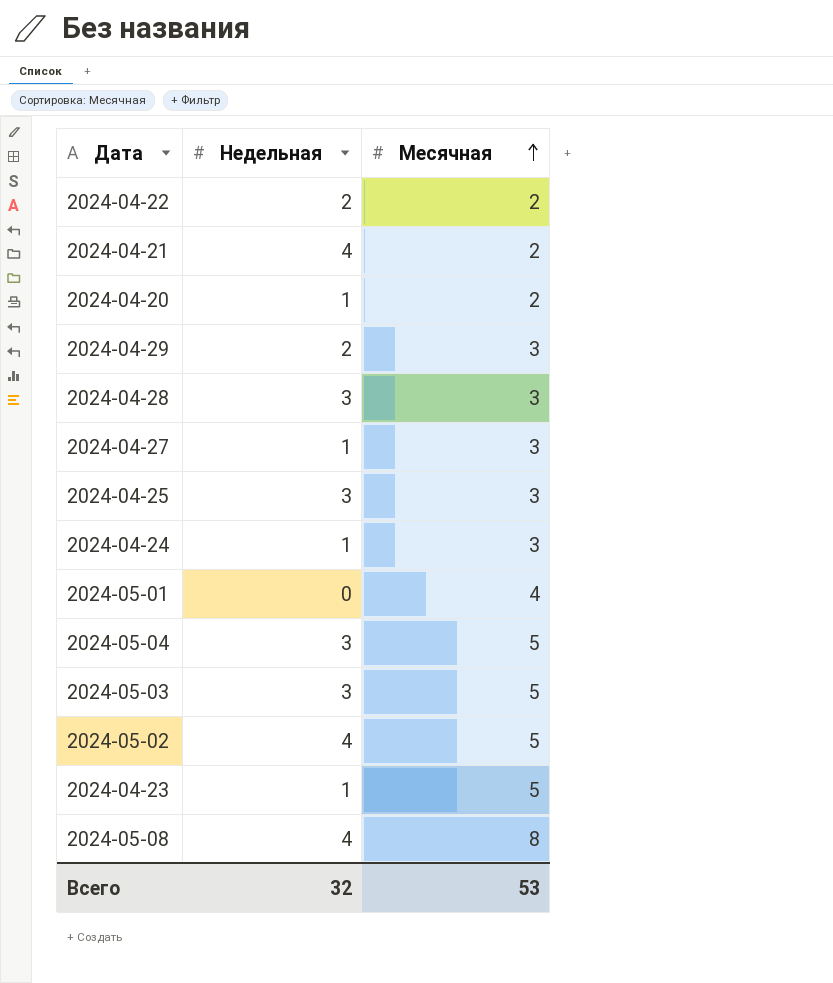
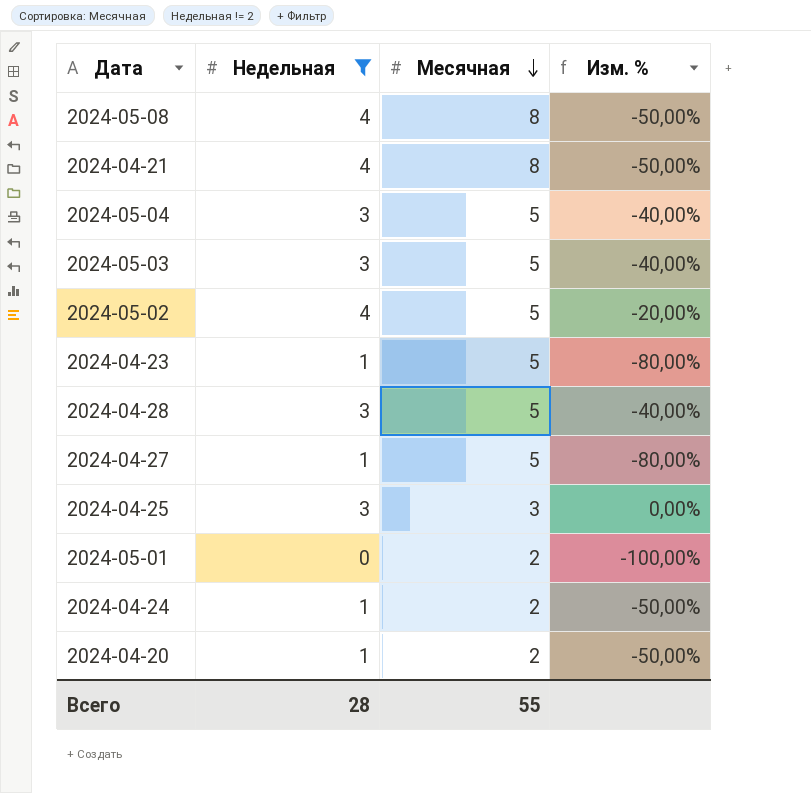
filter: none -> Недельная != 2
row order: Месячная ascending -> Месячная descending
column Изм. % | formula: none -> ([Недельная] - [Месячная]) / [Месячная]
2024-04-21 | Месячная: 2 -> 8
2024-04-28 | Месячная: 3 -> 5
2024-04-27 | Месячная: 3 -> 5
2024-05-01 | Месячная: 4 -> 2
2024-04-24 | Месячная: 3 -> 2
Всего | Недельная: 32 -> 28
Всего | Месячная: 53 -> 55

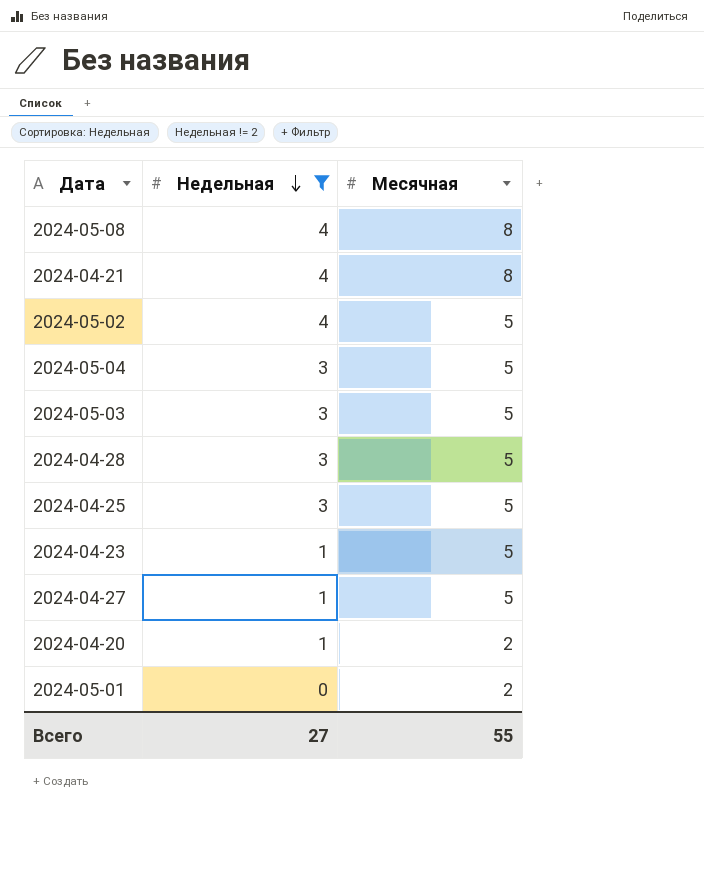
row order: Месячная descending -> Недельная descending
column Изм. % | formula: ([Недельная] - [Месячная]) / [Месячная] -> none
row 2024-04-24: 1 | 2 | -50,00% -> none
2024-04-25 | Месячная: 3 -> 5
Всего | Недельная: 28 -> 27

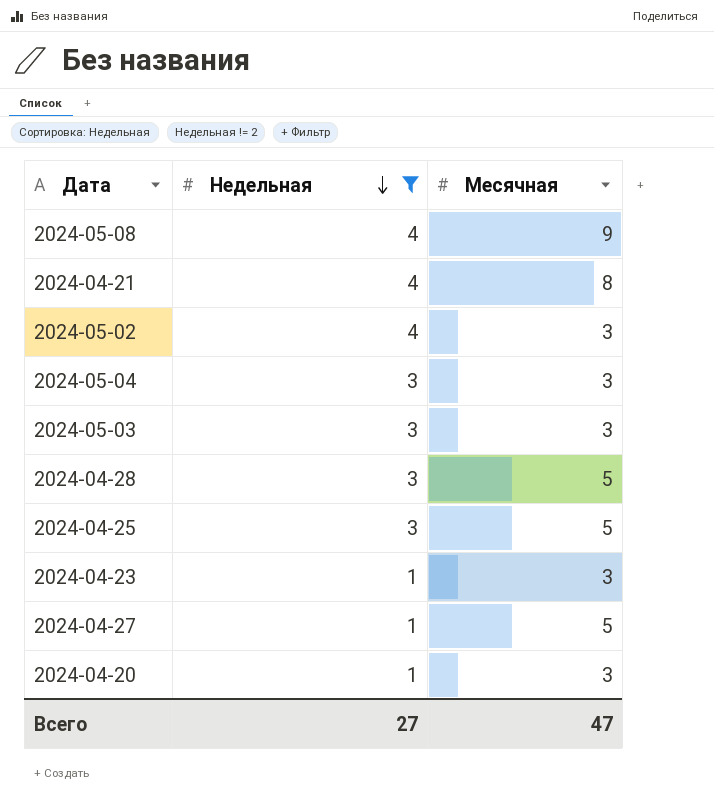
row 2024-05-01: 0 | 2 -> none
2024-05-08 | Месячная: 8 -> 9
2024-05-02 | Месячная: 5 -> 3
2024-05-04 | Месячная: 5 -> 3
2024-05-03 | Месячная: 5 -> 3
2024-04-23 | Месячная: 5 -> 3
2024-04-20 | Месячная: 2 -> 3
Всего | Месячная: 55 -> 47

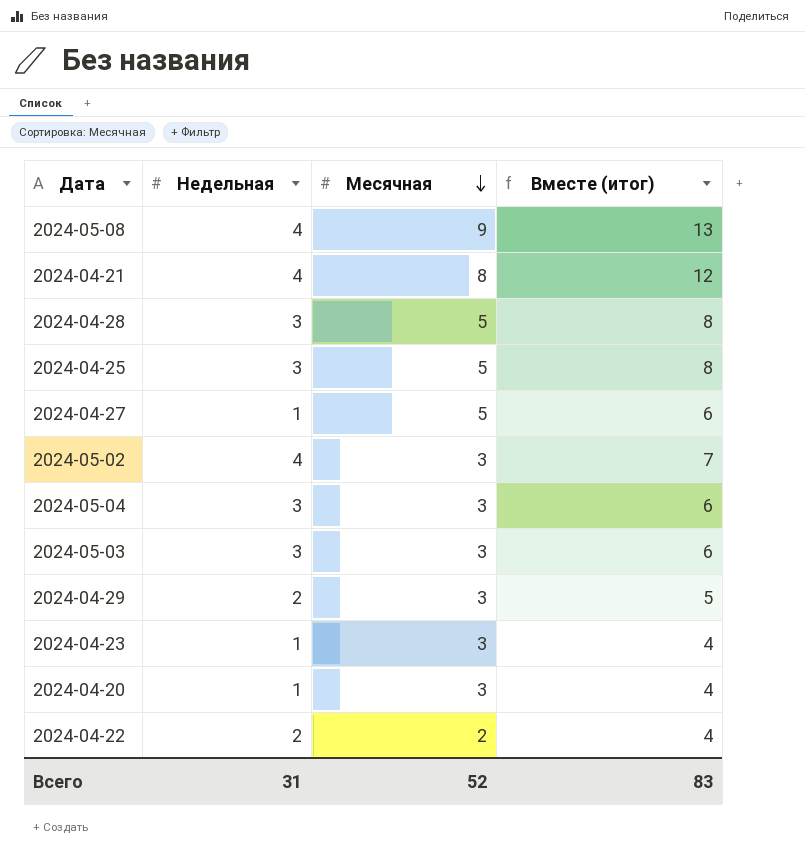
filter: Недельная != 2 -> none
row order: Недельная descending -> Месячная descending
column Вместе (итог) | formula: none -> [Недельная] + [Месячная]
Всего | Недельная: 27 -> 31
Всего | Месячная: 47 -> 52

